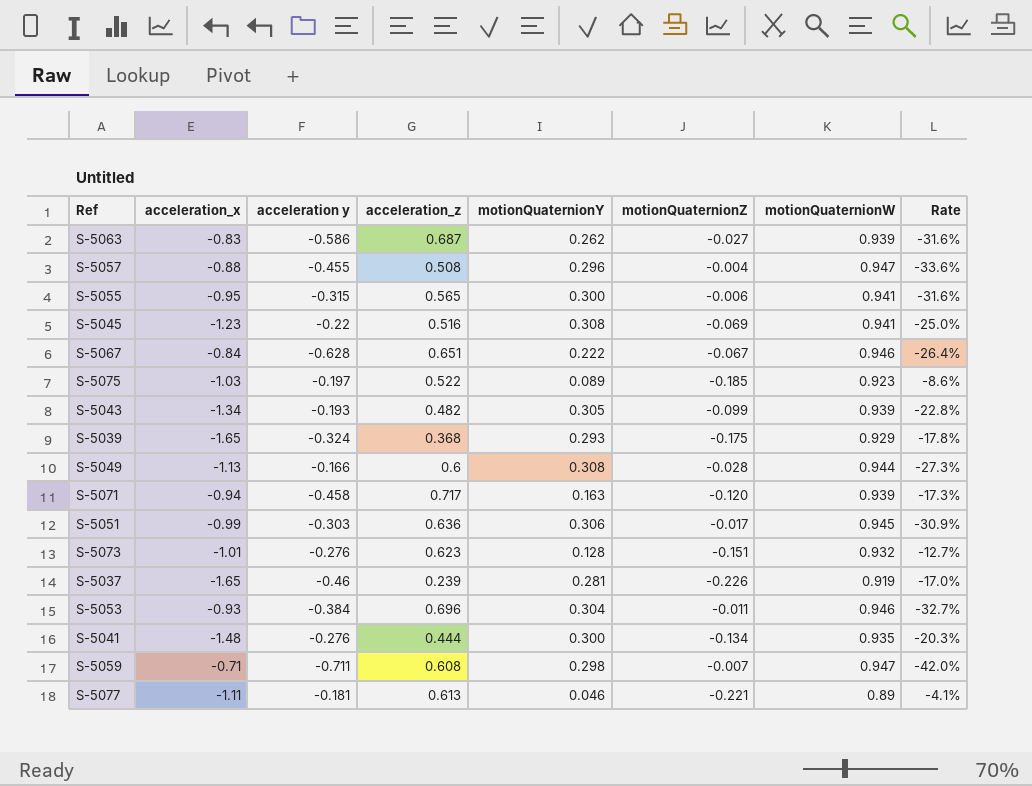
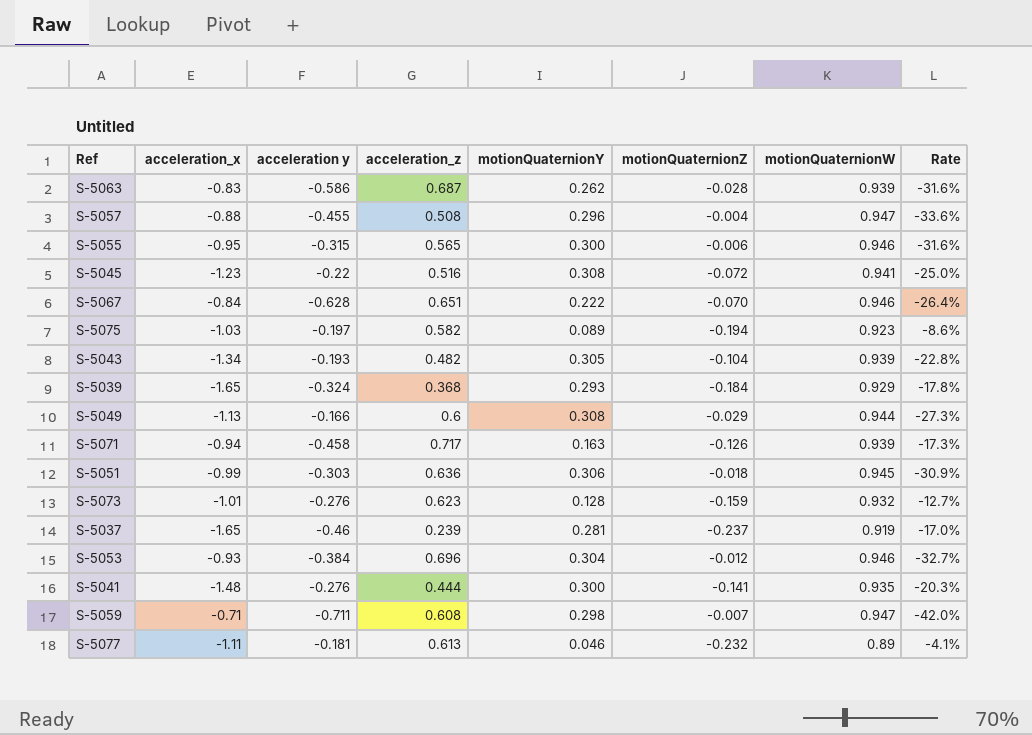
S-5063 | motionQuaternionZ: -0.027 -> -0.028
S-5055 | motionQuaternionW: 0.941 -> 0.946
S-5045 | motionQuaternionZ: -0.069 -> -0.072
S-5067 | motionQuaternionZ: -0.067 -> -0.070
S-5075 | acceleration_z: 0.522 -> 0.582
S-5075 | motionQuaternionZ: -0.185 -> -0.194
S-5043 | motionQuaternionZ: -0.099 -> -0.104
S-5039 | motionQuaternionZ: -0.175 -> -0.184
S-5049 | motionQuaternionZ: -0.028 -> -0.029
S-5071 | motionQuaternionZ: -0.120 -> -0.126
S-5051 | motionQuaternionZ: -0.017 -> -0.018
S-5073 | motionQuaternionZ: -0.151 -> -0.159
S-5037 | motionQuaternionZ: -0.226 -> -0.237
S-5053 | motionQuaternionZ: -0.011 -> -0.012
S-5041 | motionQuaternionZ: -0.134 -> -0.141
S-5077 | motionQuaternionZ: -0.221 -> -0.232

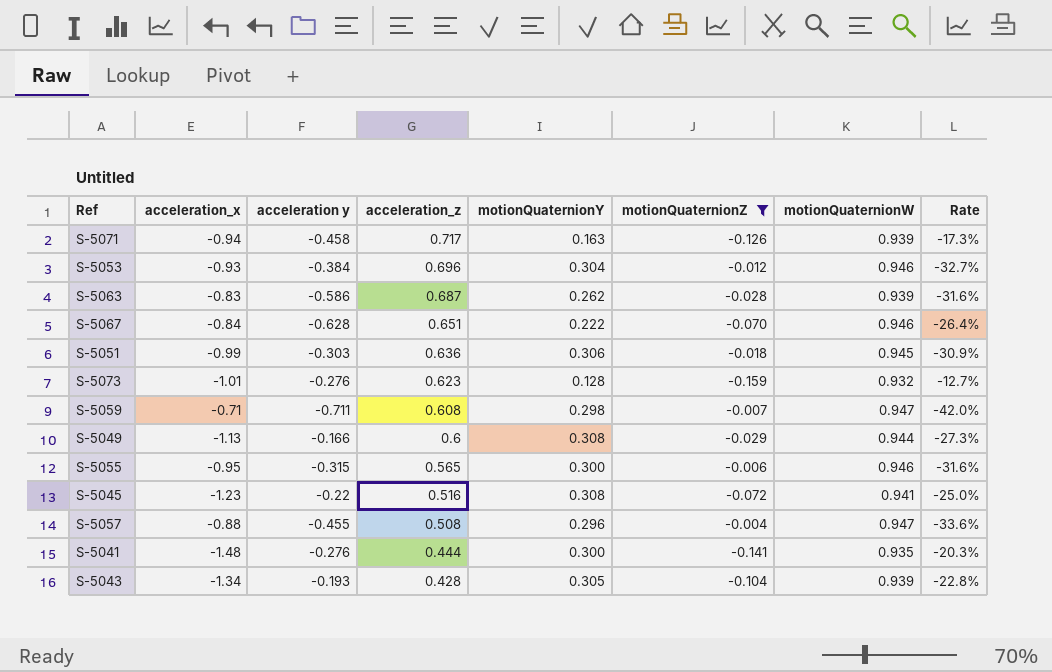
filter: none -> motionQuaternionZ >= -0.159
row order: none -> acceleration_z descending
S-5043 | acceleration_z: 0.482 -> 0.428

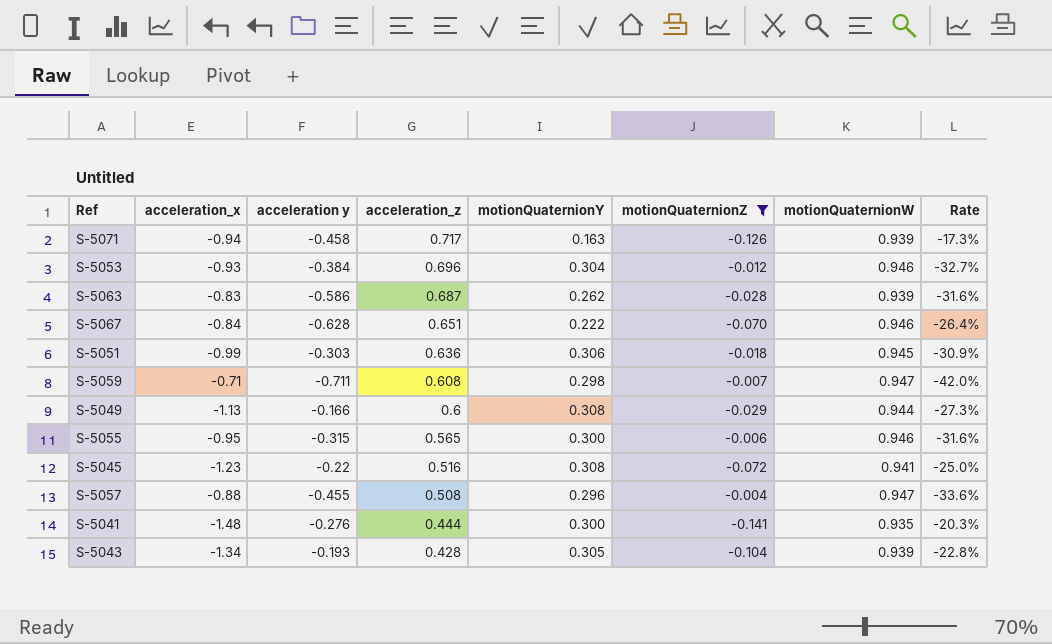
row S-5073: -1.01 | -0.276 | 0.623 | 0.128 | -0.159 | 0.932 | -12.7% -> none

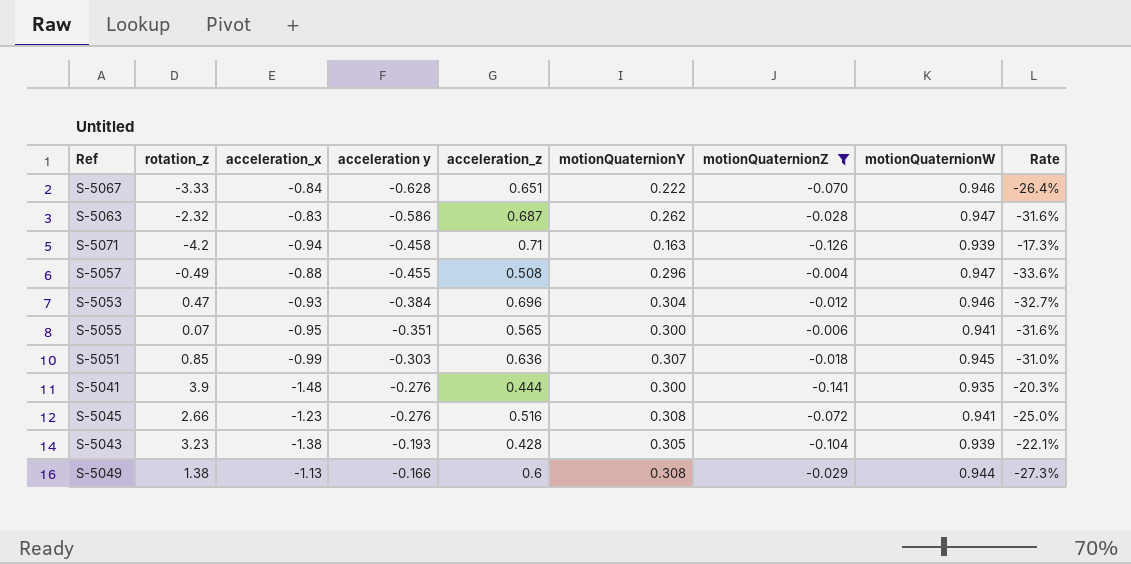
row order: acceleration_z descending -> acceleration y ascending
column rotation_z | position: none -> 2
row S-5059: -0.71 | -0.711 | 0.608 | 0.298 | -0.007 | 0.947 | -42.0% -> none
S-5063 | motionQuaternionW: 0.939 -> 0.947
S-5071 | acceleration_z: 0.717 -> 0.71
S-5055 | acceleration y: -0.315 -> -0.351
S-5055 | motionQuaternionW: 0.946 -> 0.941
S-5051 | motionQuaternionY: 0.306 -> 0.307
S-5051 | Rate: -30.9% -> -31.0%
S-5045 | acceleration y: -0.22 -> -0.276
S-5043 | acceleration_x: -1.34 -> -1.38
S-5043 | Rate: -22.8% -> -22.1%

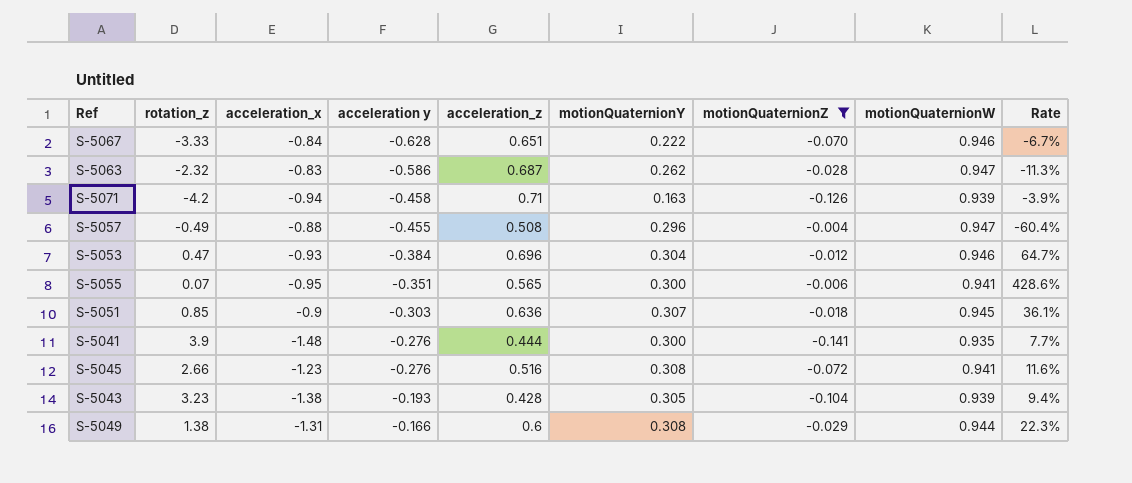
column Rate | formula: [motionQuaternionY] / [acceleration_x] -> [motionQuaternionY] / [rotation_z]
S-5051 | acceleration_x: -0.99 -> -0.9
S-5049 | acceleration_x: -1.13 -> -1.31

